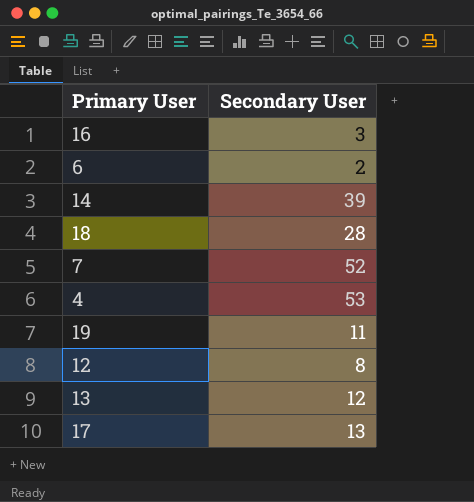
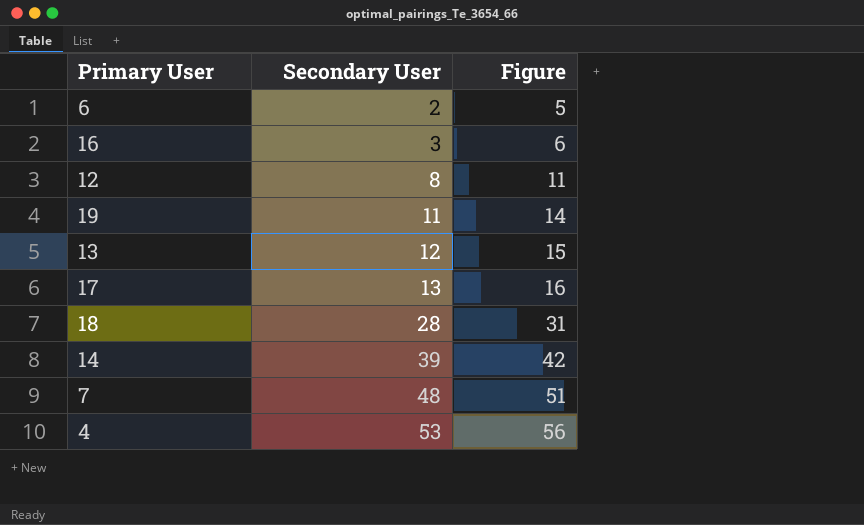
row order: none -> Secondary User ascending
column Figure | formula: none -> [Secondary User] + 3
7 | Secondary User: 52 -> 48

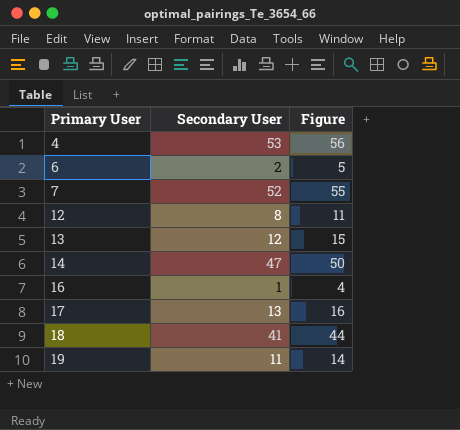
row order: Secondary User ascending -> Primary User ascending
7 | Secondary User: 48 -> 52
7 | Figure: 51 -> 55
14 | Secondary User: 39 -> 47
14 | Figure: 42 -> 50
16 | Secondary User: 3 -> 1
16 | Figure: 6 -> 4
18 | Secondary User: 28 -> 41
18 | Figure: 31 -> 44

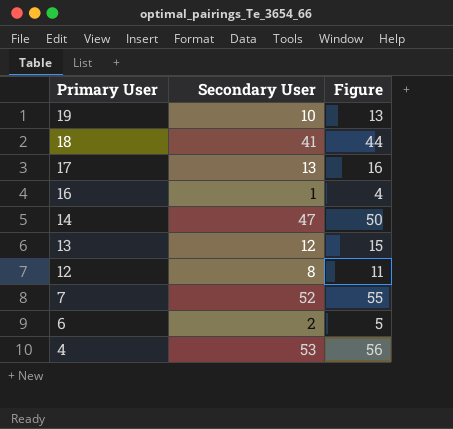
row order: Primary User ascending -> Primary User descending
19 | Secondary User: 11 -> 10
19 | Figure: 14 -> 13

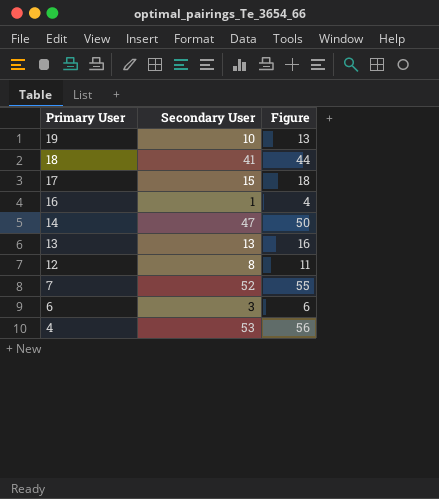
17 | Secondary User: 13 -> 15
17 | Figure: 16 -> 18
13 | Secondary User: 12 -> 13
13 | Figure: 15 -> 16
6 | Secondary User: 2 -> 3
6 | Figure: 5 -> 6

